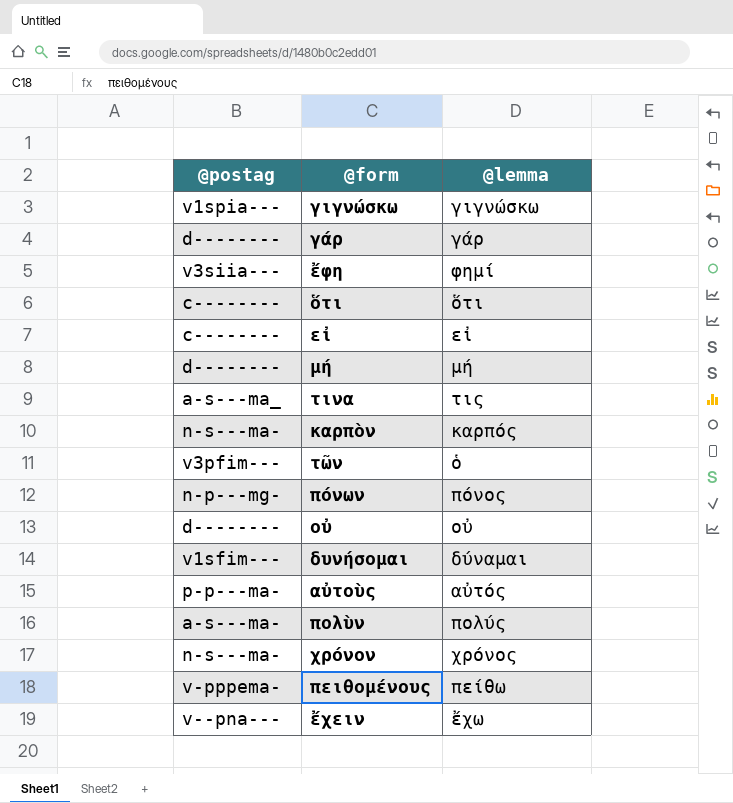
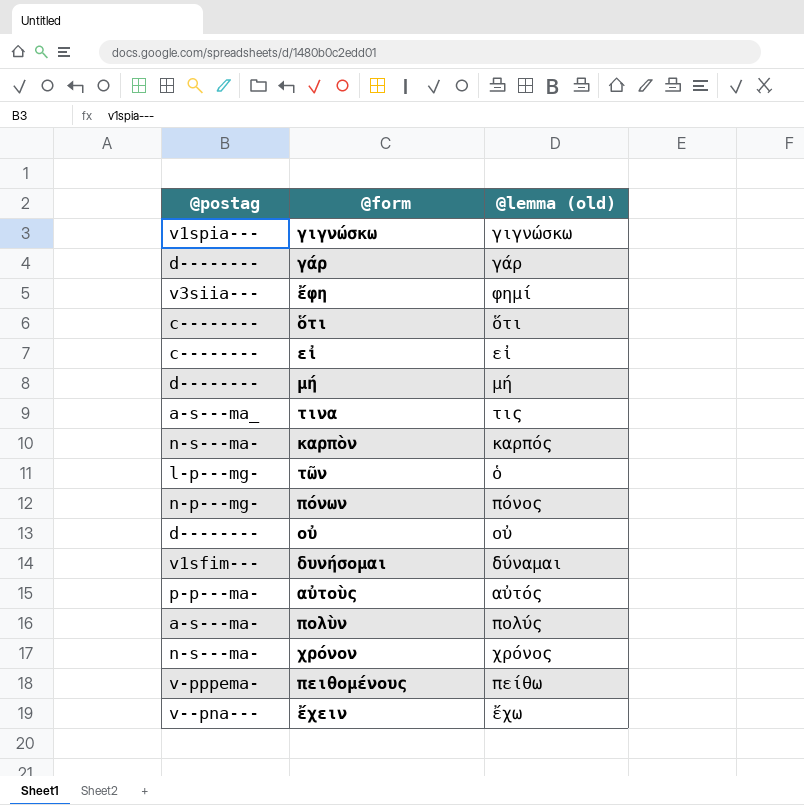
column name: @lemma -> @lemma (old)
τῶν | @postag: v3pfim--- -> l-p---mg-

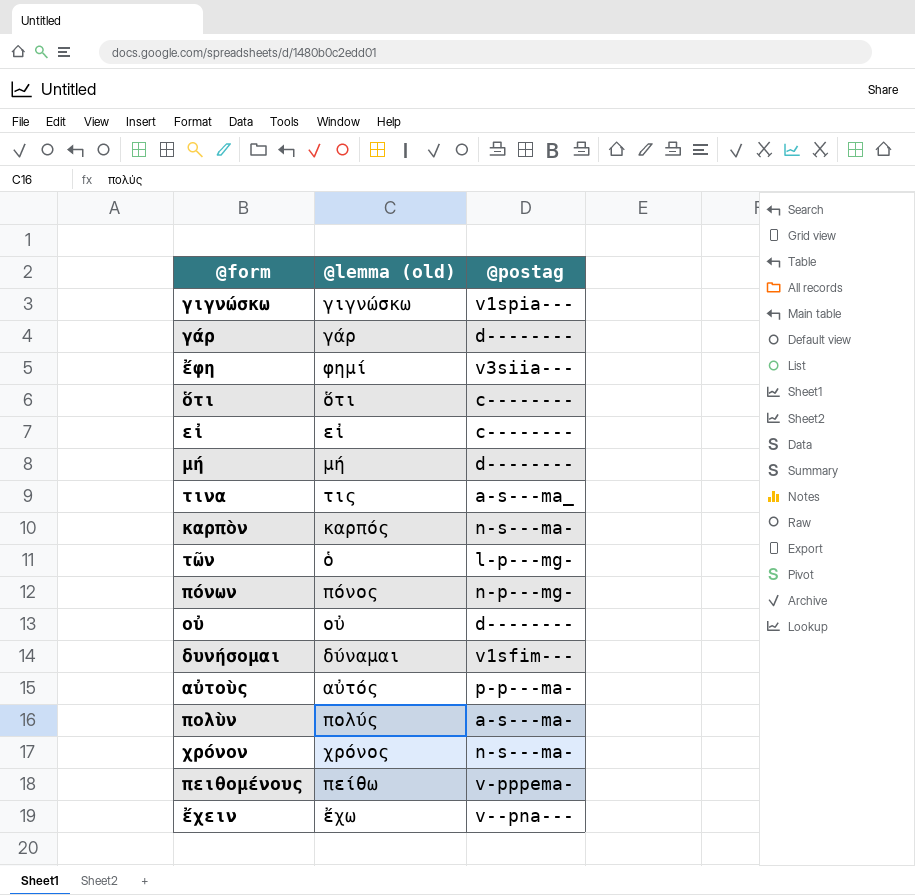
column @postag | position: 1 -> 3

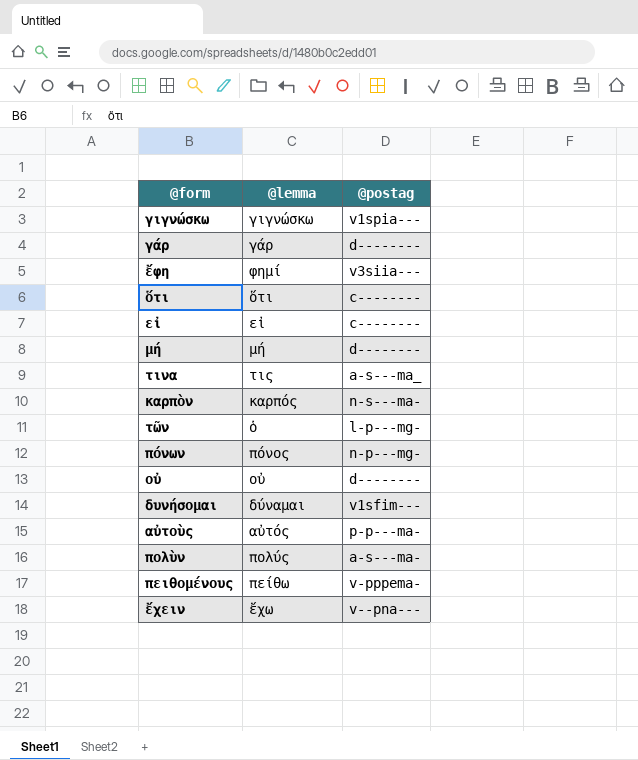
column name: @lemma (old) -> @lemma
row χρόνον: χρόνος | n-s---ma- -> none

